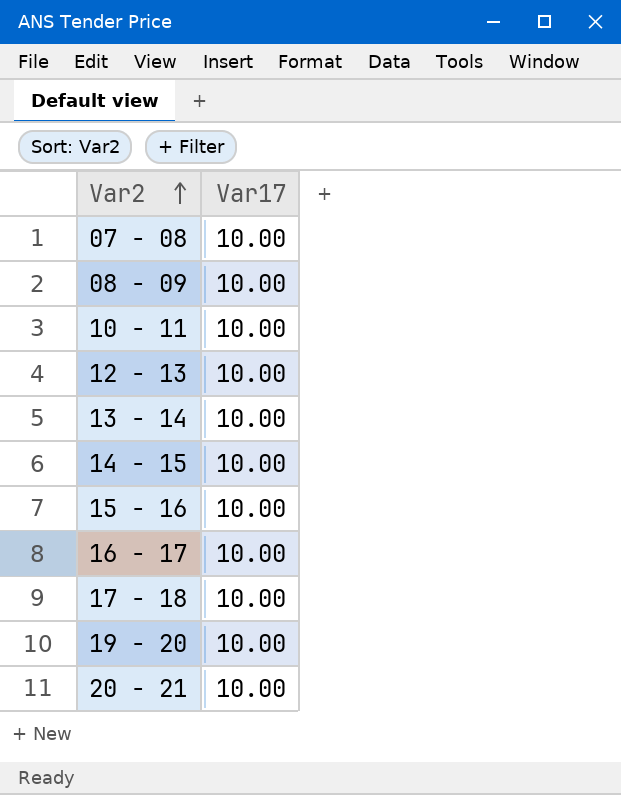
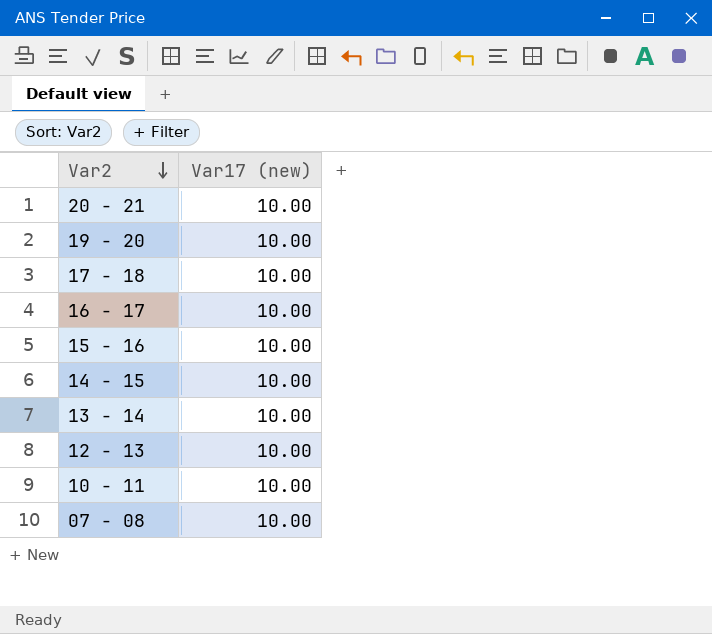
row order: Var2 ascending -> Var2 descending
column name: Var17 -> Var17 (new)
row 08 - 09: 10.00 -> none

